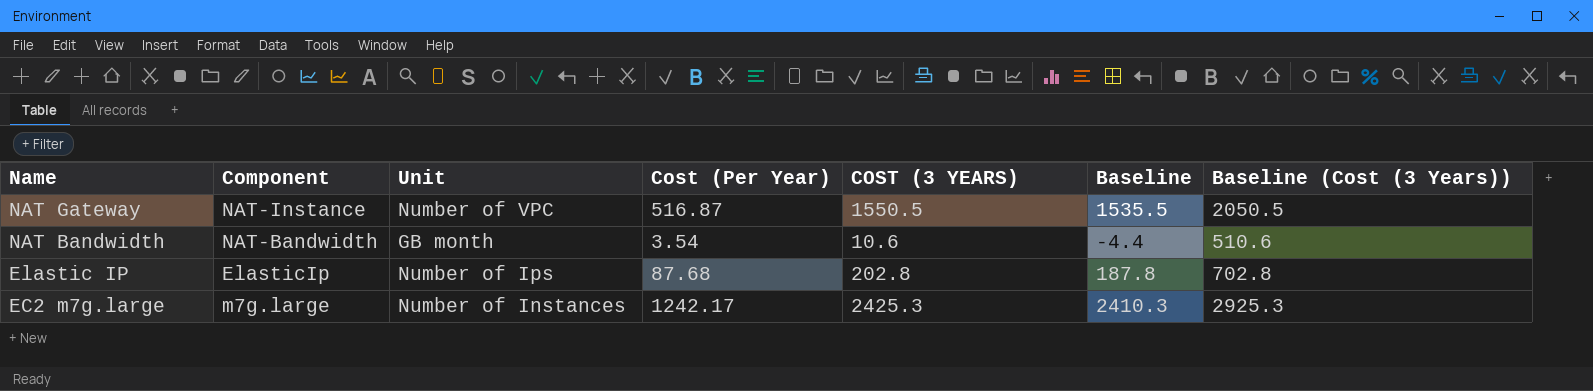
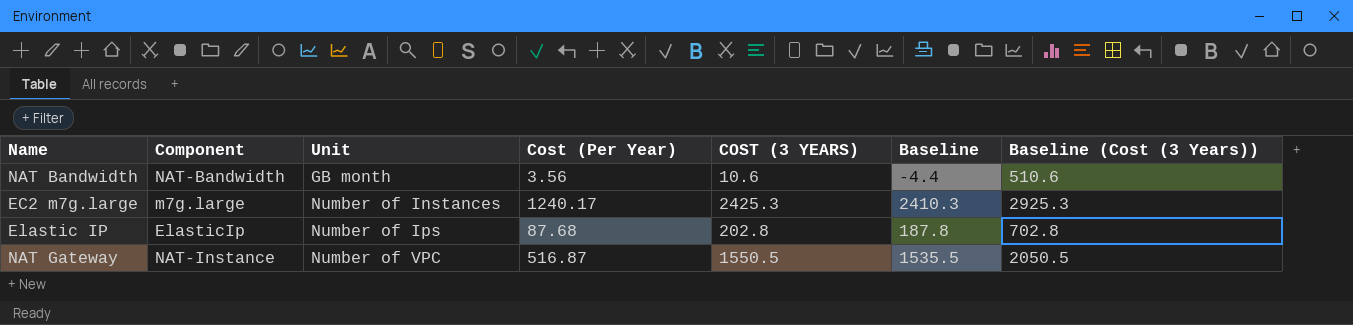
row order: Name descending -> Unit ascending
NAT Bandwidth | Cost (Per Year): 3.54 -> 3.56
EC2 m7g.large | Cost (Per Year): 1242.17 -> 1240.17

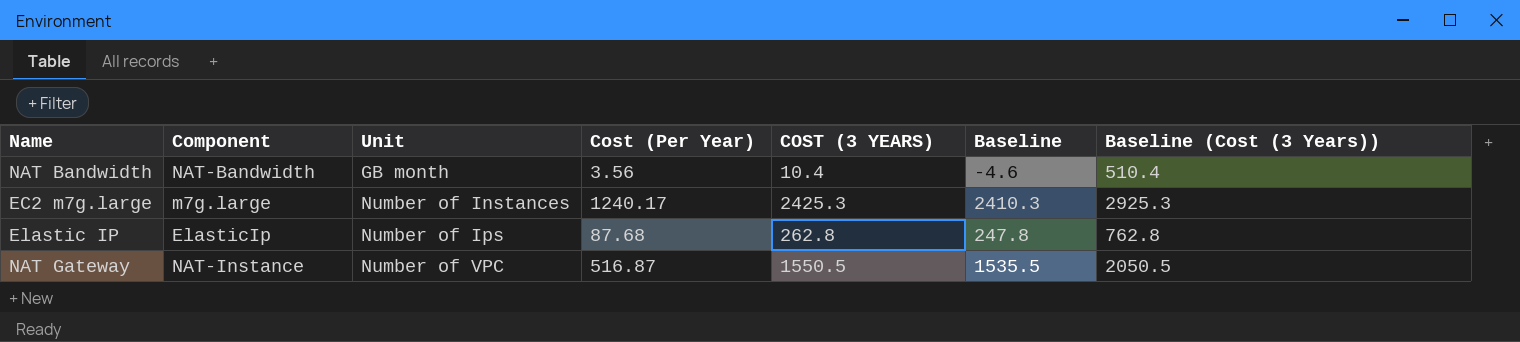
NAT Bandwidth | COST (3 YEARS): 10.6 -> 10.4
NAT Bandwidth | Baseline: -4.4 -> -4.6
NAT Bandwidth | Baseline (Cost (3 Years)): 510.6 -> 510.4
Elastic IP | COST (3 YEARS): 202.8 -> 262.8
Elastic IP | Baseline: 187.8 -> 247.8
Elastic IP | Baseline (Cost (3 Years)): 702.8 -> 762.8

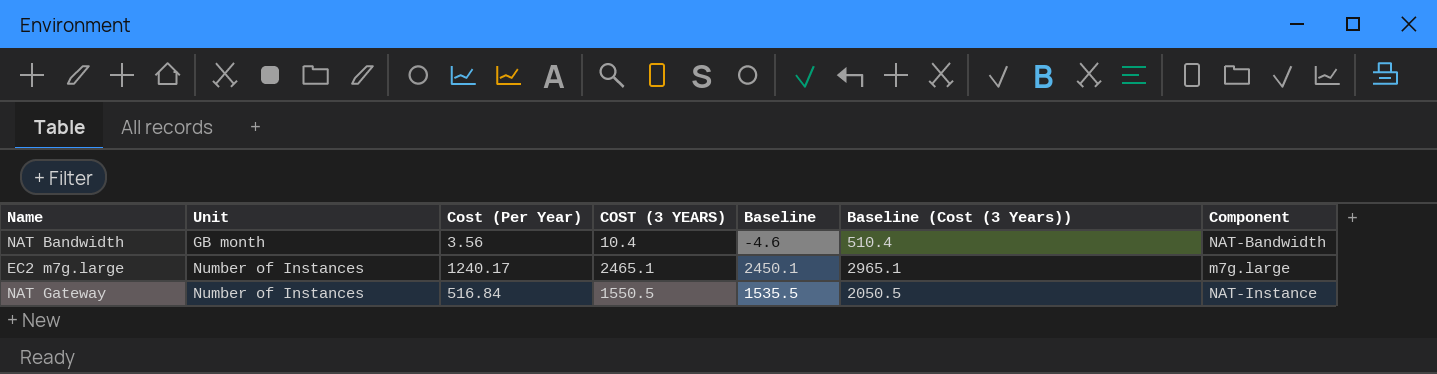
column Component | position: 2 -> 7
row Elastic IP: ElasticIp | Number of Ips | 87.68 | 262.8 | 247.8 | 762.8 -> none
EC2 m7g.large | COST (3 YEARS): 2425.3 -> 2465.1
EC2 m7g.large | Baseline: 2410.3 -> 2450.1
EC2 m7g.large | Baseline (Cost (3 Years)): 2925.3 -> 2965.1
NAT Gateway | Unit: Number of VPC -> Number of Instances
NAT Gateway | Cost (Per Year): 516.87 -> 516.84

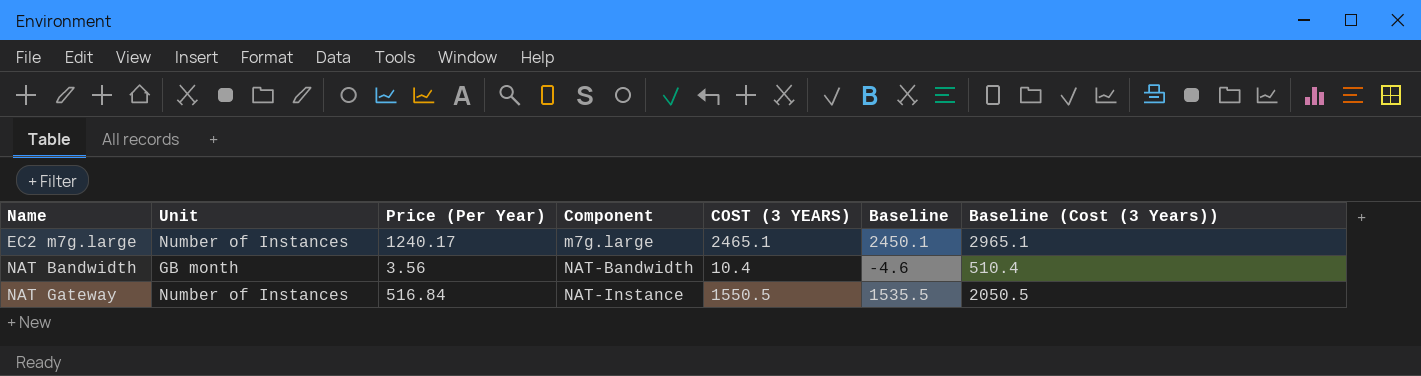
row order: Unit ascending -> Name ascending
column name: Cost (Per Year) -> Price (Per Year)
column Component | position: 7 -> 4

